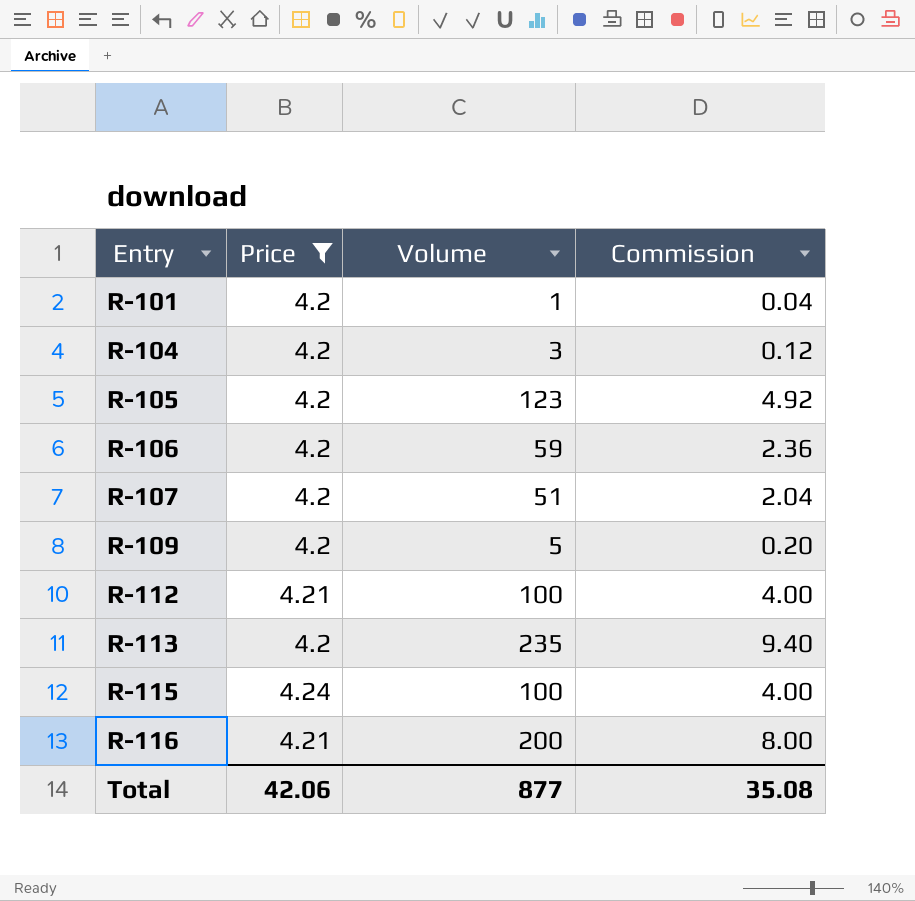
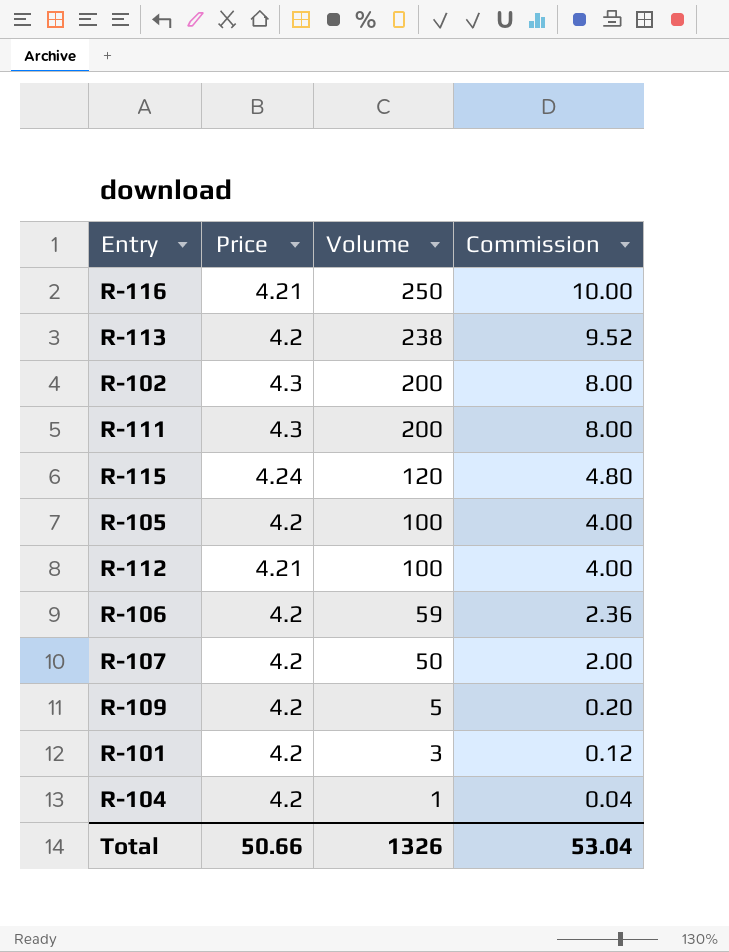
filter: Price != 4.3 -> none
row order: Entry ascending -> Volume descending
R-116 | Volume: 200 -> 250
R-116 | Commission: 8.00 -> 10.00
R-113 | Volume: 235 -> 238
R-113 | Commission: 9.40 -> 9.52
R-115 | Volume: 100 -> 120
R-115 | Commission: 4.00 -> 4.80
R-105 | Volume: 123 -> 100
R-105 | Commission: 4.92 -> 4.00
R-107 | Volume: 51 -> 50
R-107 | Commission: 2.04 -> 2.00
R-101 | Volume: 1 -> 3
R-101 | Commission: 0.04 -> 0.12
R-104 | Volume: 3 -> 1
R-104 | Commission: 0.12 -> 0.04
Total | Price: 42.06 -> 50.66
Total | Volume: 877 -> 1326
Total | Commission: 35.08 -> 53.04

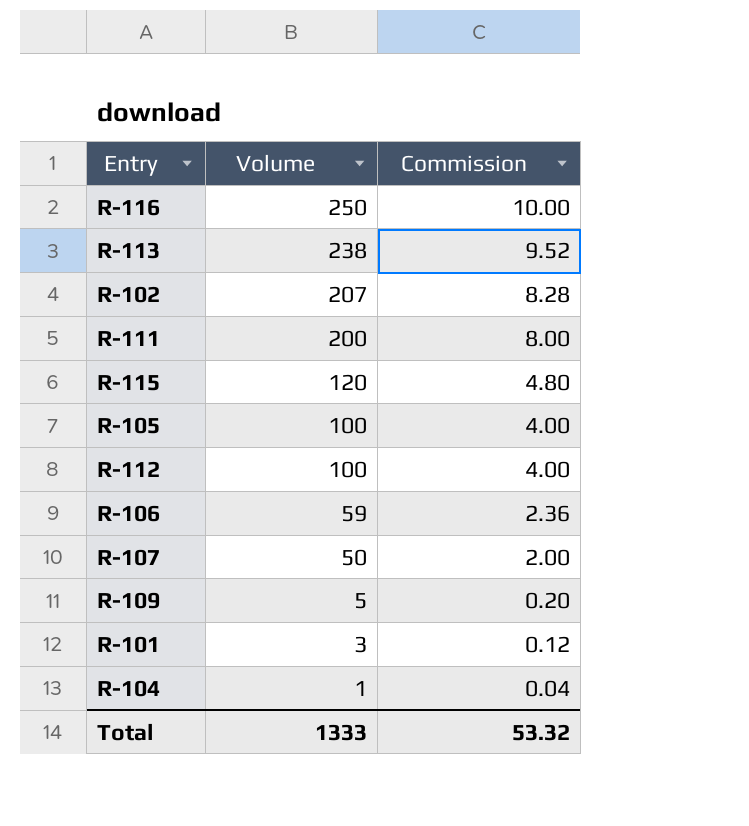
column Price | position: 2 -> none
R-102 | Volume: 200 -> 207
R-102 | Commission: 8.00 -> 8.28
Total | Volume: 1326 -> 1333
Total | Commission: 53.04 -> 53.32

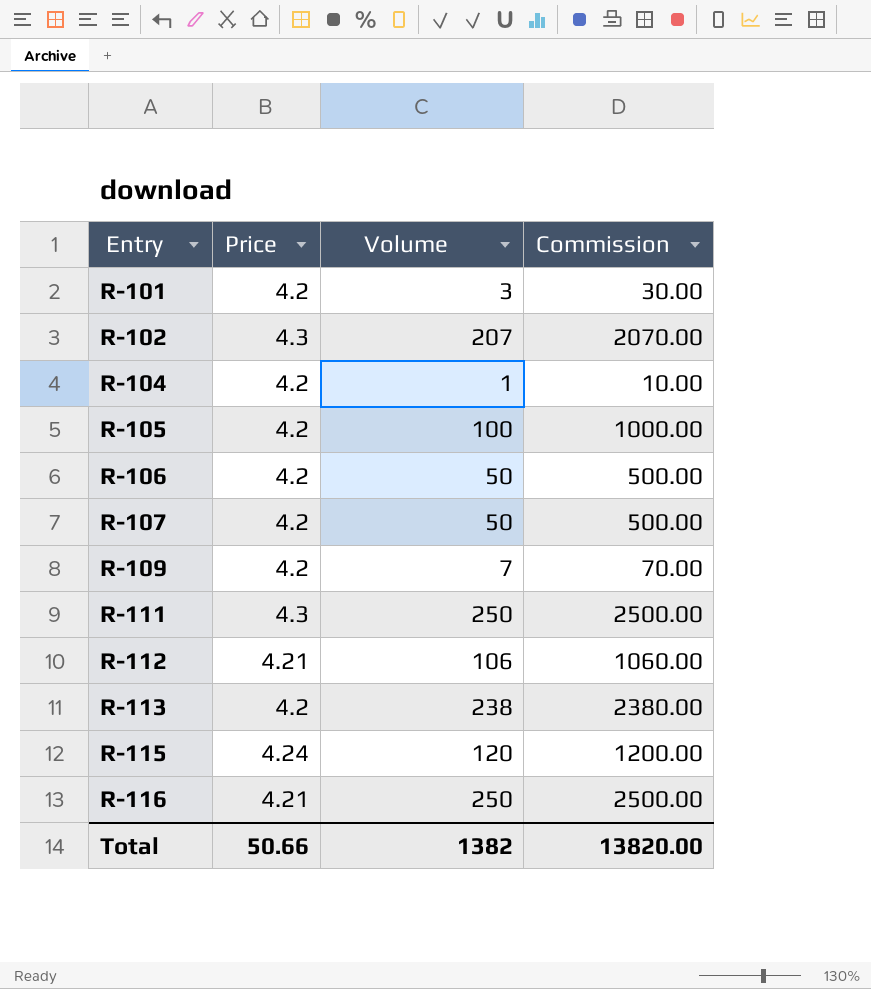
row order: Volume descending -> Entry ascending
column Price | position: none -> 2
column Commission | formula: [Volume] * 0.04 -> [Volume] * 10
R-106 | Volume: 59 -> 50
R-109 | Volume: 5 -> 7
R-111 | Volume: 200 -> 250
R-112 | Volume: 100 -> 106
Total | Volume: 1333 -> 1382
Total | Commission: 53.32 -> 13820.00

